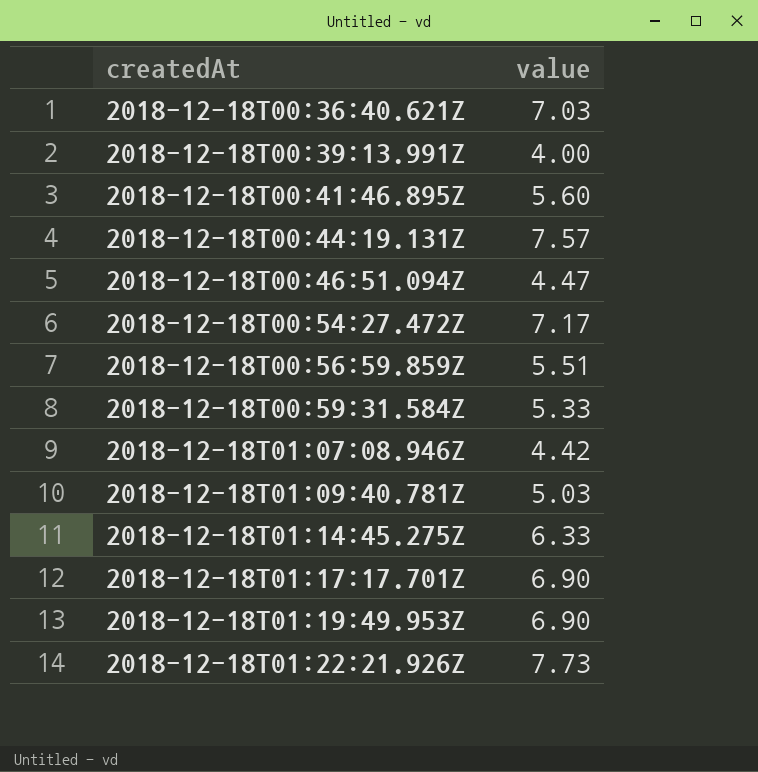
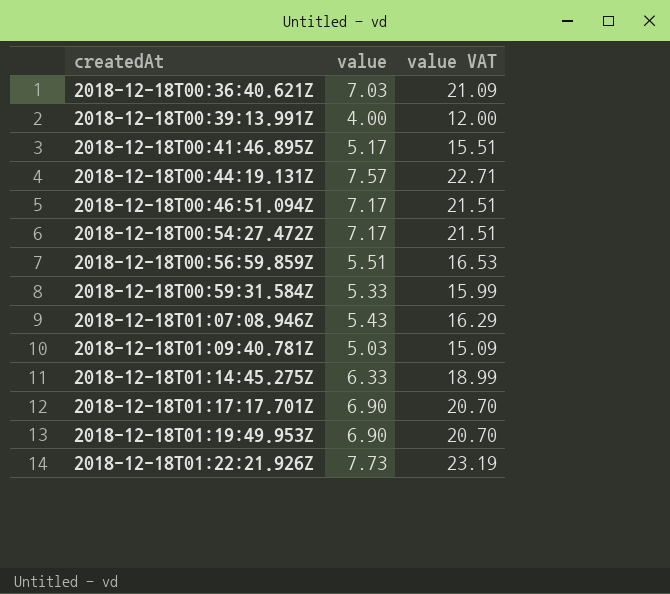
column value VAT | formula: none -> [value] * 3
2018-12-18T00:41:46.895Z | value: 5.60 -> 5.17
2018-12-18T00:46:51.094Z | value: 4.47 -> 7.17
2018-12-18T01:07:08.946Z | value: 4.42 -> 5.43

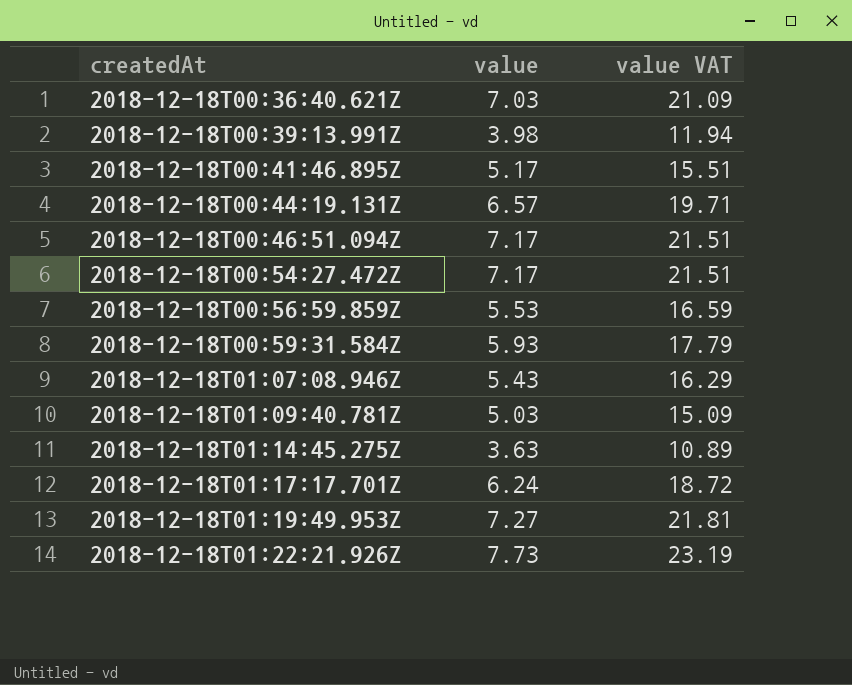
2018-12-18T00:39:13.991Z | value: 4.00 -> 3.98
2018-12-18T00:39:13.991Z | value VAT: 12.00 -> 11.94
2018-12-18T00:44:19.131Z | value: 7.57 -> 6.57
2018-12-18T00:44:19.131Z | value VAT: 22.71 -> 19.71
2018-12-18T00:56:59.859Z | value: 5.51 -> 5.53
2018-12-18T00:56:59.859Z | value VAT: 16.53 -> 16.59
2018-12-18T00:59:31.584Z | value: 5.33 -> 5.93
2018-12-18T00:59:31.584Z | value VAT: 15.99 -> 17.79
2018-12-18T01:14:45.275Z | value: 6.33 -> 3.63
2018-12-18T01:14:45.275Z | value VAT: 18.99 -> 10.89
2018-12-18T01:17:17.701Z | value: 6.90 -> 6.24
2018-12-18T01:17:17.701Z | value VAT: 20.70 -> 18.72
2018-12-18T01:19:49.953Z | value: 6.90 -> 7.27
2018-12-18T01:19:49.953Z | value VAT: 20.70 -> 21.81

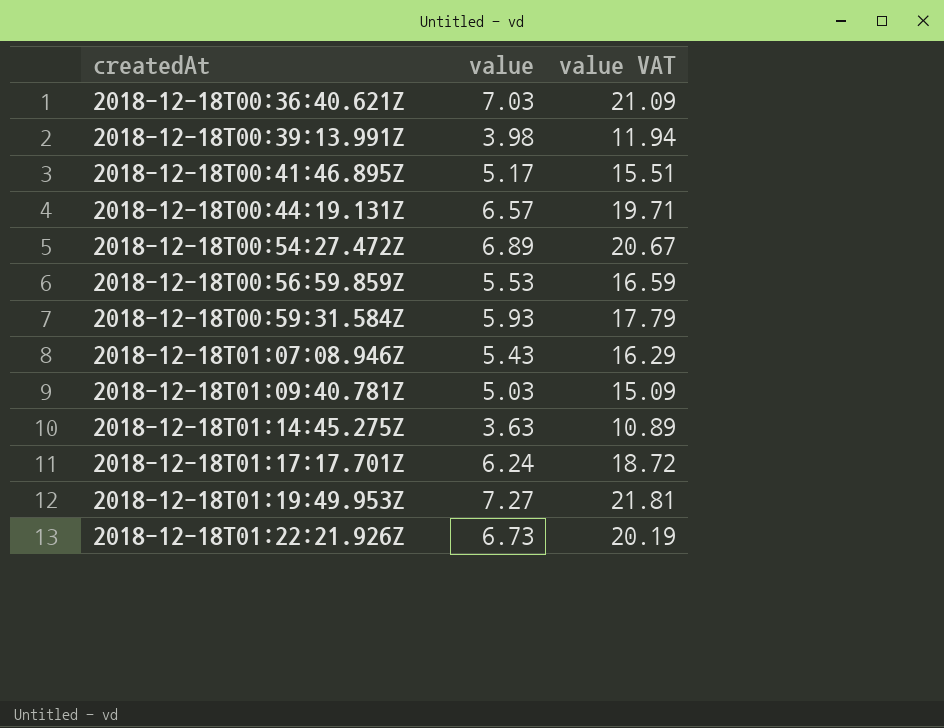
row 2018-12-18T00:46:51.094Z: 7.17 | 21.51 -> none
2018-12-18T00:54:27.472Z | value: 7.17 -> 6.89
2018-12-18T00:54:27.472Z | value VAT: 21.51 -> 20.67
2018-12-18T01:22:21.926Z | value: 7.73 -> 6.73
2018-12-18T01:22:21.926Z | value VAT: 23.19 -> 20.19

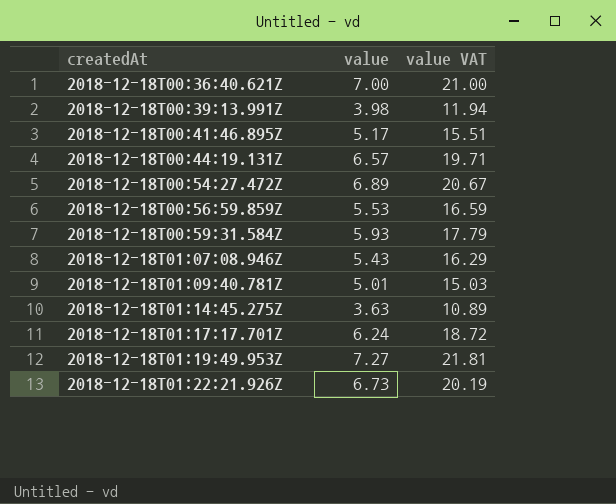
2018-12-18T00:36:40.621Z | value: 7.03 -> 7.00
2018-12-18T00:36:40.621Z | value VAT: 21.09 -> 21.00
2018-12-18T01:09:40.781Z | value: 5.03 -> 5.01
2018-12-18T01:09:40.781Z | value VAT: 15.09 -> 15.03

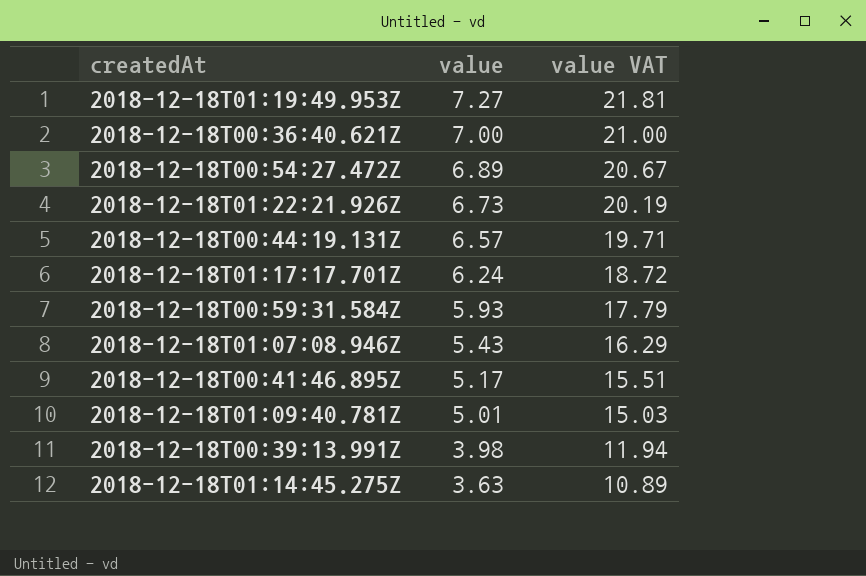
row order: createdAt ascending -> value descending
row 2018-12-18T00:56:59.859Z: 5.53 | 16.59 -> none

